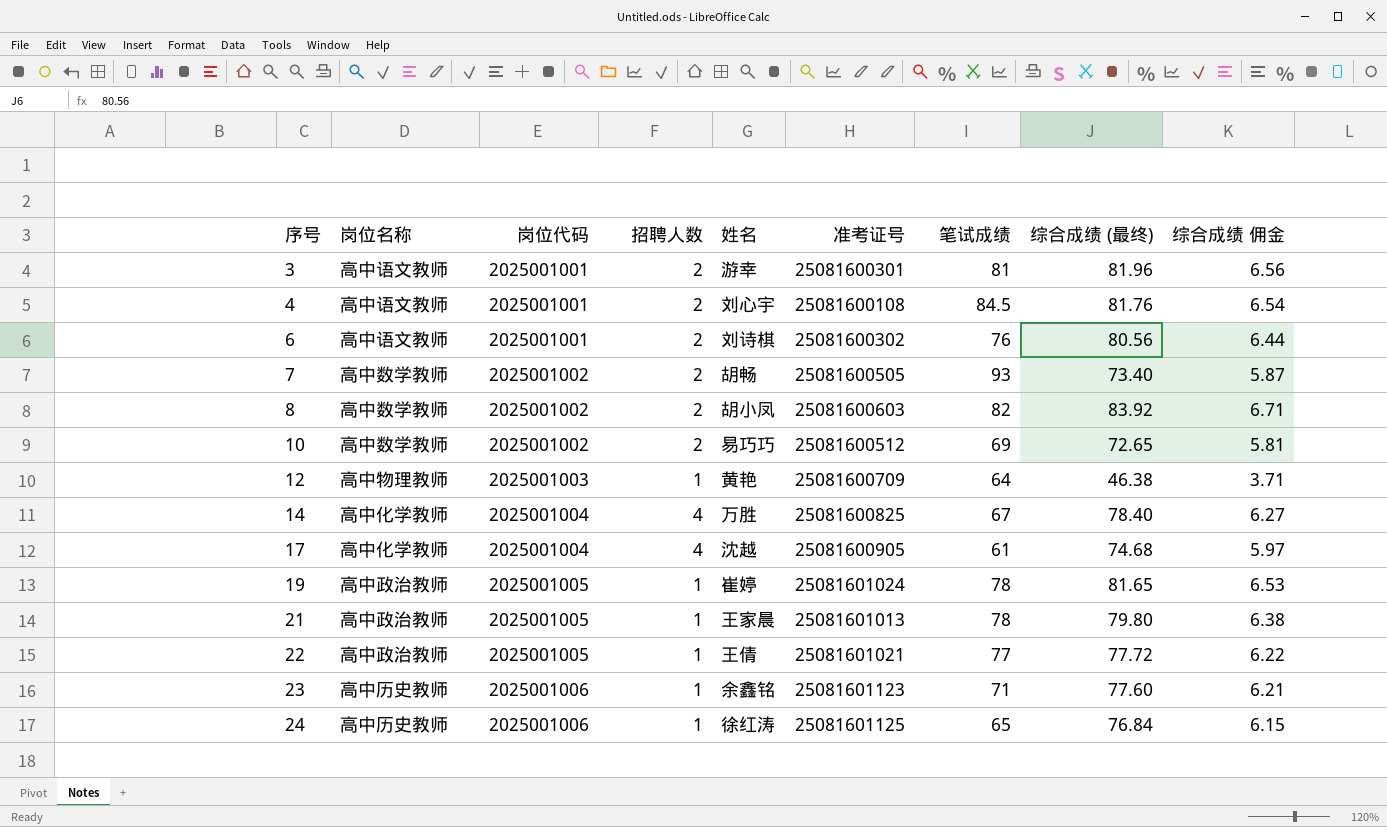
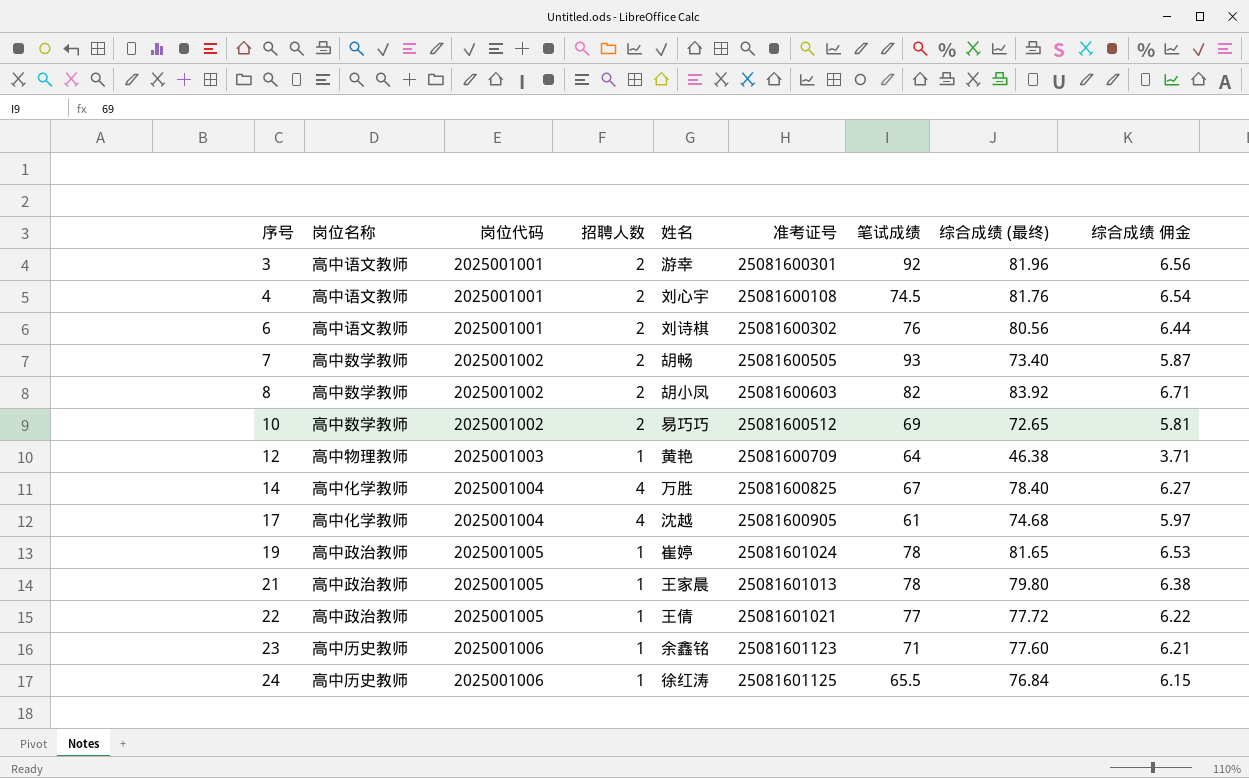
3 | 笔试成绩: 81 -> 92
4 | 笔试成绩: 84.5 -> 74.5
24 | 笔试成绩: 65 -> 65.5

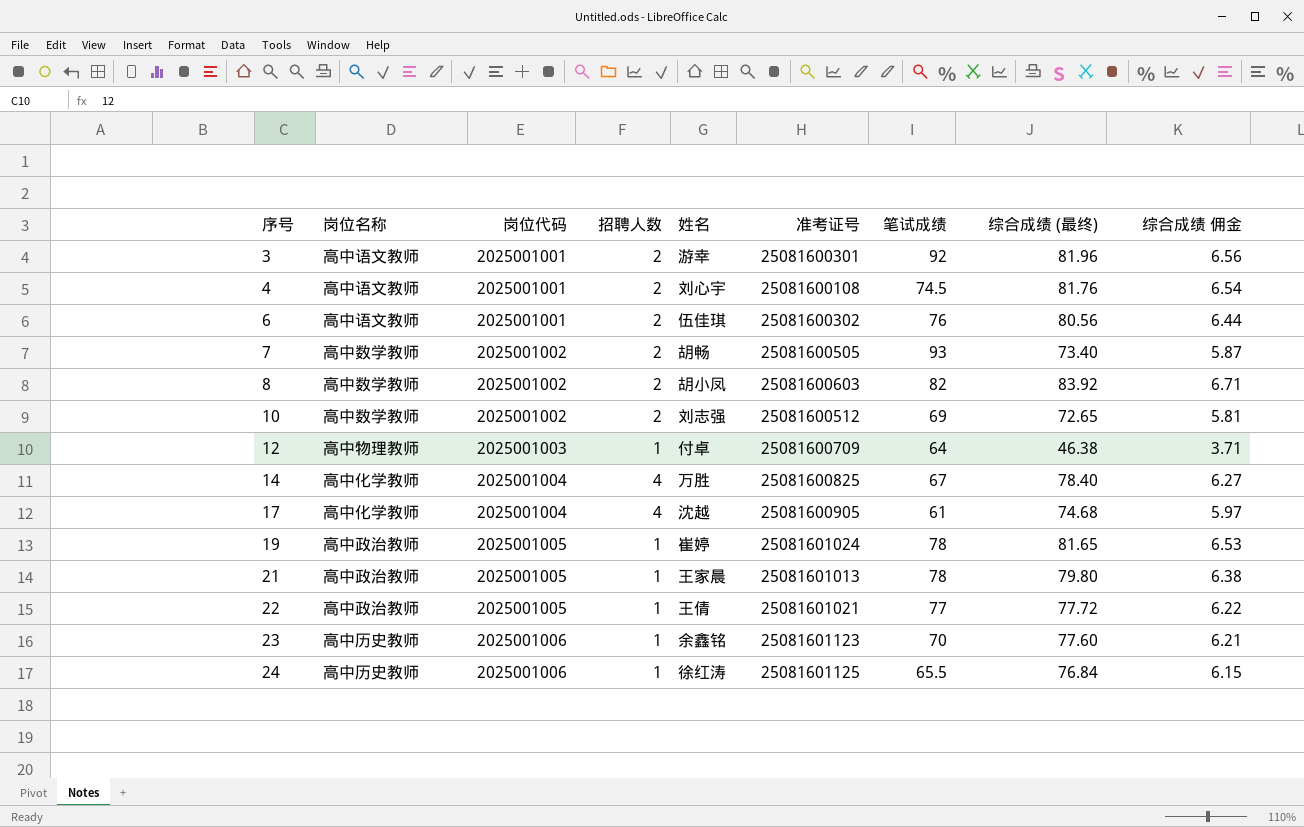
6 | 姓名: 刘诗棋 -> 伍佳琪
10 | 姓名: 易巧巧 -> 刘志强
12 | 姓名: 黄艳 -> 付卓
23 | 笔试成绩: 71 -> 70

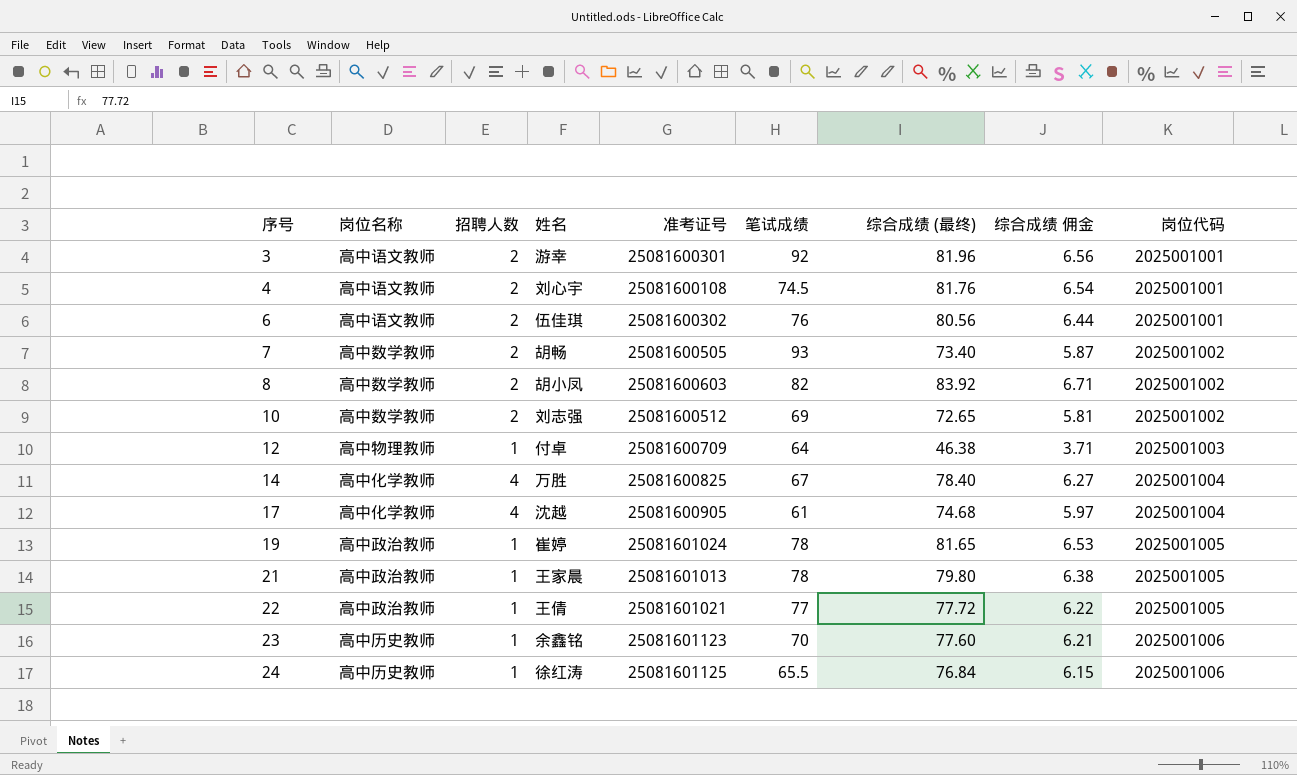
column 岗位代码 | position: 3 -> 9

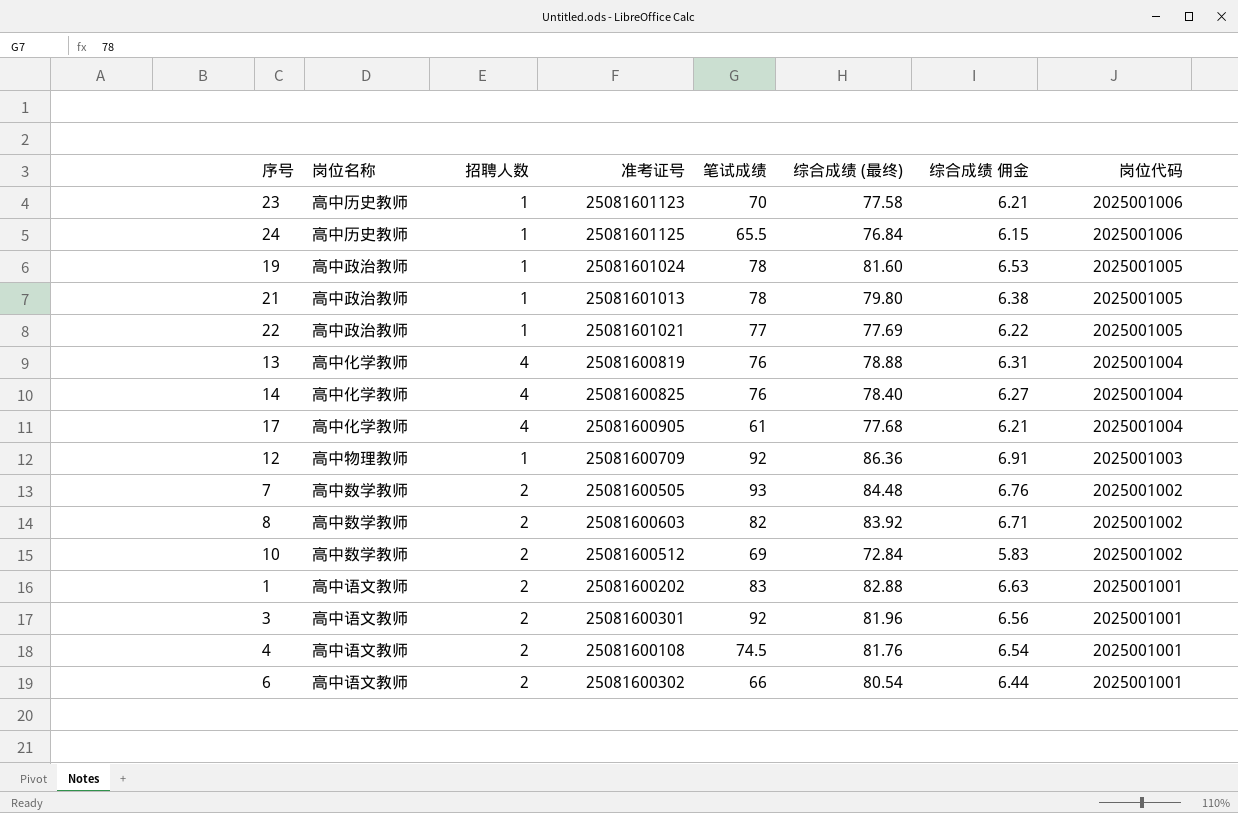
row order: 序号 ascending -> 岗位代码 descending
column 姓名 | position: 4 -> none
23 | 综合成绩 (最终): 77.60 -> 77.58
19 | 综合成绩 (最终): 81.65 -> 81.60
22 | 综合成绩 (最终): 77.72 -> 77.69
row 13: none -> 高中化学教师 | 4 | 25081600819 | 76 | 78.88 | 6.31 | 2025001004
14 | 笔试成绩: 67 -> 76
17 | 综合成绩 (最终): 74.68 -> 77.68
17 | 综合成绩 佣金: 5.97 -> 6.21
12 | 笔试成绩: 64 -> 92
12 | 综合成绩 (最终): 46.38 -> 86.36
12 | 综合成绩 佣金: 3.71 -> 6.91
7 | 综合成绩 (最终): 73.40 -> 84.48
7 | 综合成绩 佣金: 5.87 -> 6.76
10 | 综合成绩 (最终): 72.65 -> 72.84
10 | 综合成绩 佣金: 5.81 -> 5.83
row 1: none -> 高中语文教师 | 2 | 25081600202 | 83 | 82.88 | 6.63 | 2025001001
6 | 笔试成绩: 76 -> 66
6 | 综合成绩 (最终): 80.56 -> 80.54

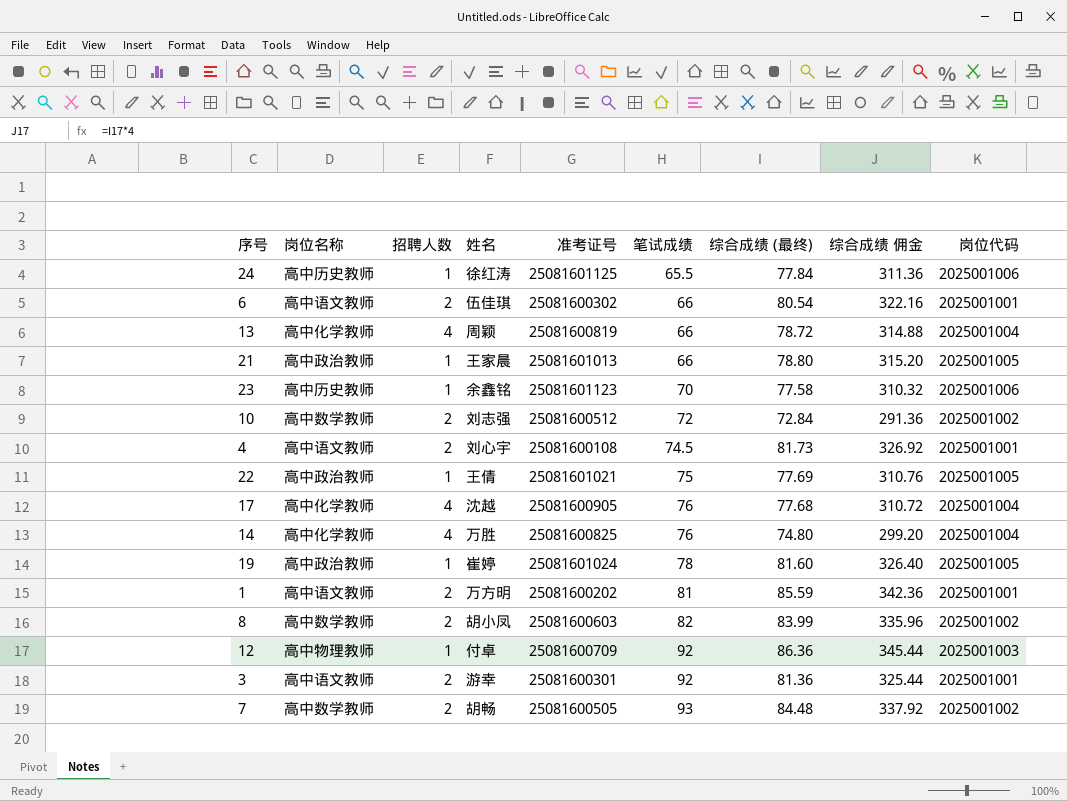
row order: 岗位代码 descending -> 笔试成绩 ascending
column 姓名 | position: none -> 4
column 综合成绩 佣金 | formula: [综合成绩 (最终)] * 0.08 -> [综合成绩 (最终)] * 4
24 | 综合成绩 (最终): 76.84 -> 77.84
13 | 笔试成绩: 76 -> 66
13 | 综合成绩 (最终): 78.88 -> 78.72
21 | 笔试成绩: 78 -> 66
21 | 综合成绩 (最终): 79.80 -> 78.80
10 | 笔试成绩: 69 -> 72
4 | 综合成绩 (最终): 81.76 -> 81.73
22 | 笔试成绩: 77 -> 75
17 | 笔试成绩: 61 -> 76
14 | 综合成绩 (最终): 78.40 -> 74.80
1 | 笔试成绩: 83 -> 81
1 | 综合成绩 (最终): 82.88 -> 85.59
8 | 综合成绩 (最终): 83.92 -> 83.99
3 | 综合成绩 (最终): 81.96 -> 81.36

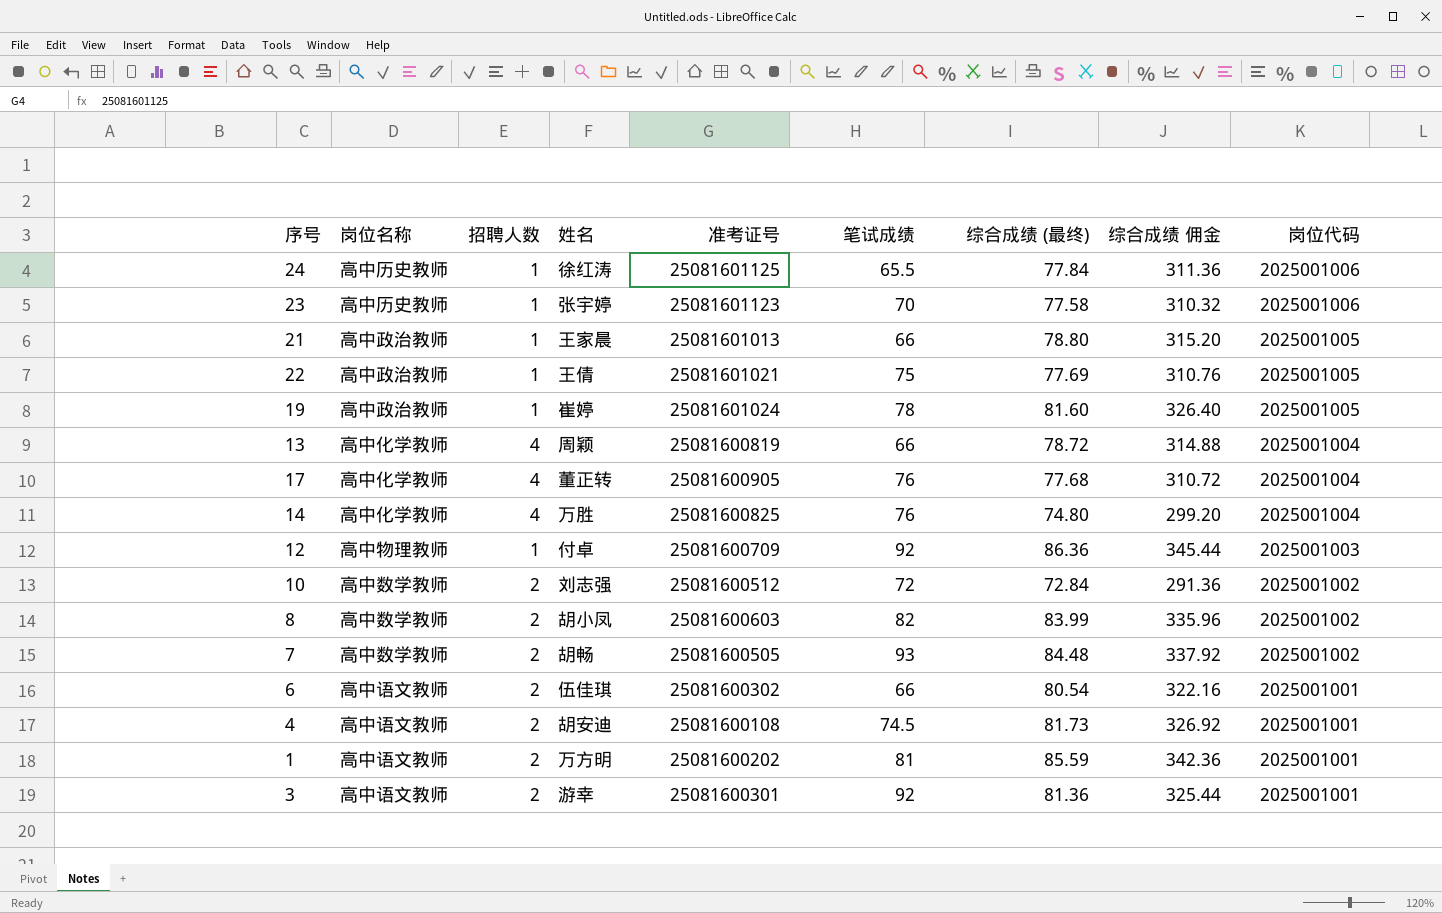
row order: 笔试成绩 ascending -> 岗位代码 descending
23 | 姓名: 余鑫铭 -> 张宇婷
17 | 姓名: 沈越 -> 董正转
4 | 姓名: 刘心宇 -> 胡安迪

